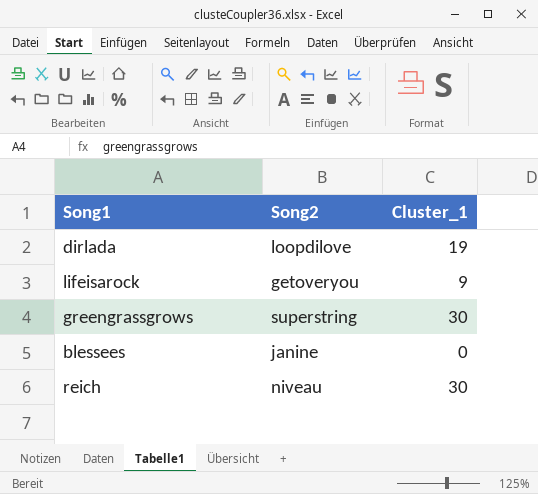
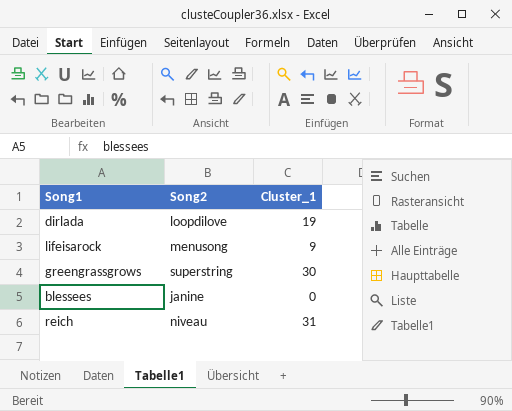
lifeisarock | Song2: getoveryou -> menusong
reich | Cluster_1: 30 -> 31

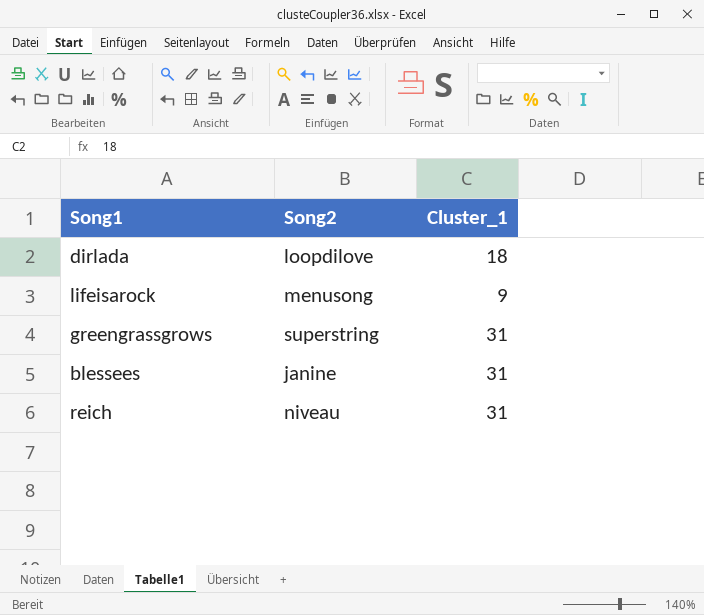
dirlada | Cluster_1: 19 -> 18
greengrassgrows | Cluster_1: 30 -> 31
blessees | Cluster_1: 0 -> 31

